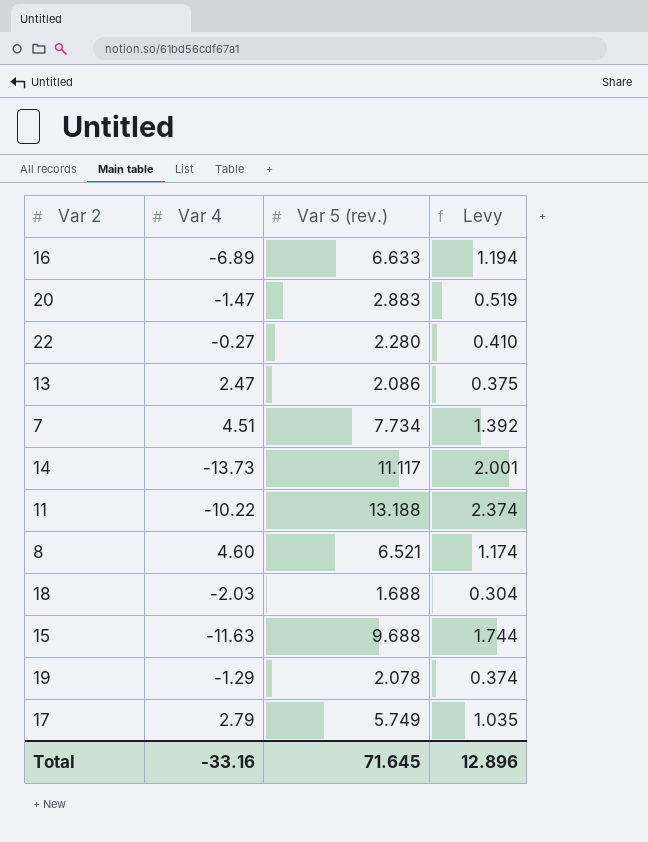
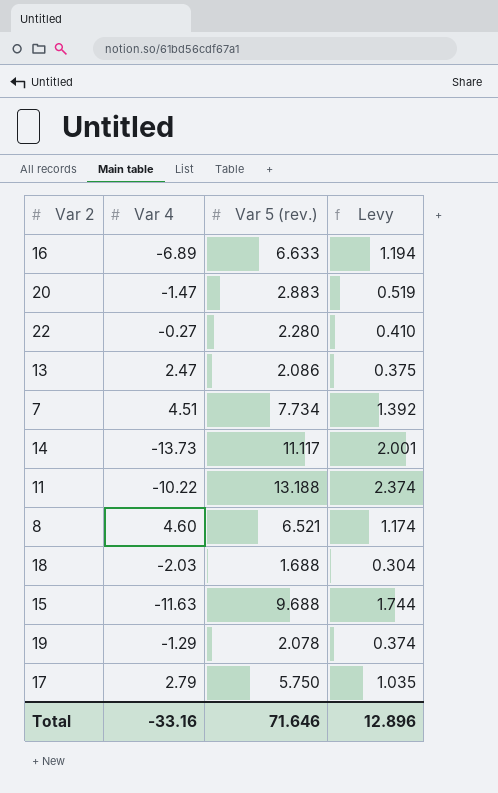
17 | Var 5 (rev.): 5.749 -> 5.750
Total | Var 5 (rev.): 71.645 -> 71.646

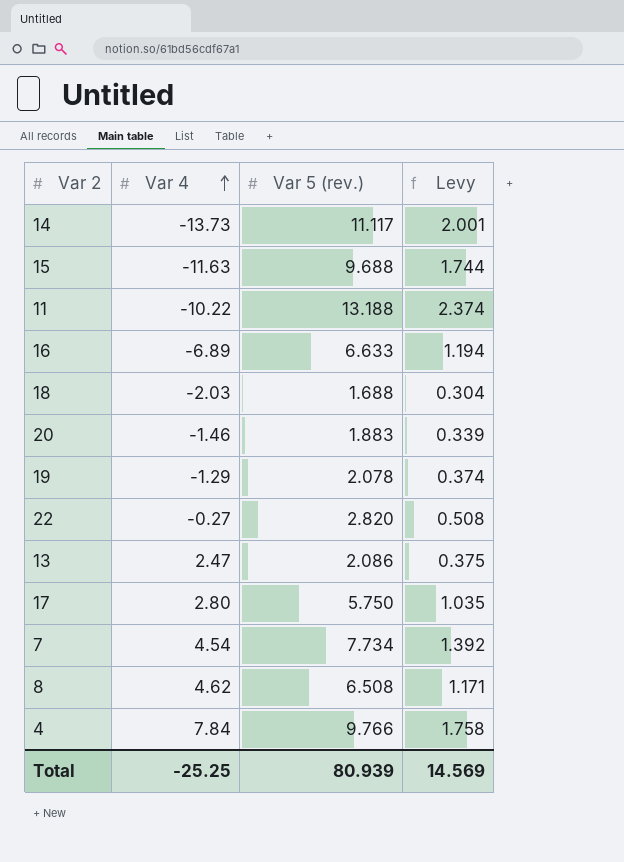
row order: none -> Var 4 ascending
20 | Var 4: -1.47 -> -1.46
20 | Var 5 (rev.): 2.883 -> 1.883
20 | Levy: 0.519 -> 0.339
22 | Var 5 (rev.): 2.280 -> 2.820
22 | Levy: 0.410 -> 0.508
17 | Var 4: 2.79 -> 2.80
7 | Var 4: 4.51 -> 4.54
8 | Var 4: 4.60 -> 4.62
8 | Var 5 (rev.): 6.521 -> 6.508
8 | Levy: 1.174 -> 1.171
row 4: none -> 7.84 | 9.766 | 1.758
Total | Var 4: -33.16 -> -25.25
Total | Var 5 (rev.): 71.646 -> 80.939
Total | Levy: 12.896 -> 14.569

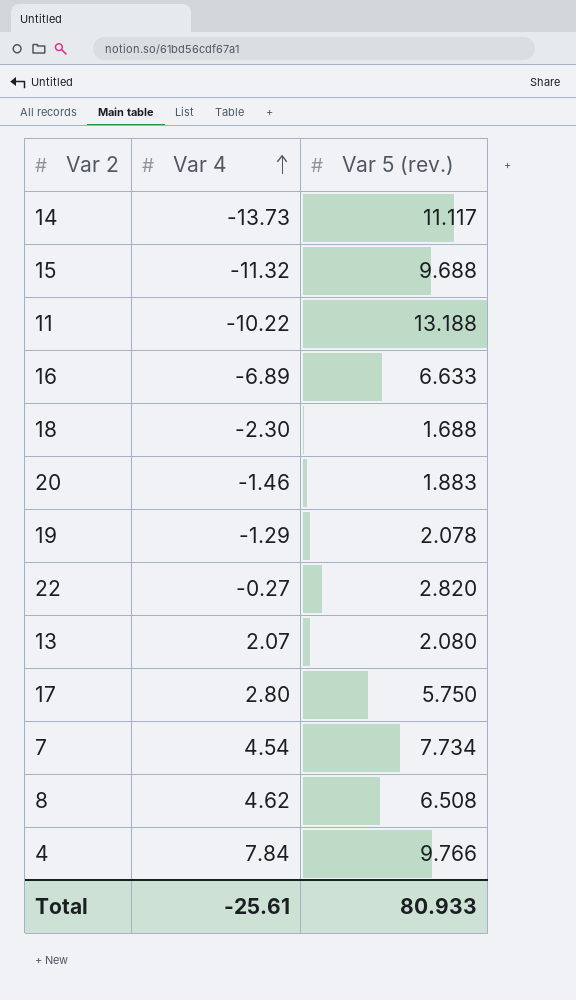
column Levy | formula: [Var 5 (rev.)] * 0.18 -> none
15 | Var 4: -11.63 -> -11.32
18 | Var 4: -2.03 -> -2.30
13 | Var 4: 2.47 -> 2.07
13 | Var 5 (rev.): 2.086 -> 2.080
Total | Var 4: -25.25 -> -25.61
Total | Var 5 (rev.): 80.939 -> 80.933

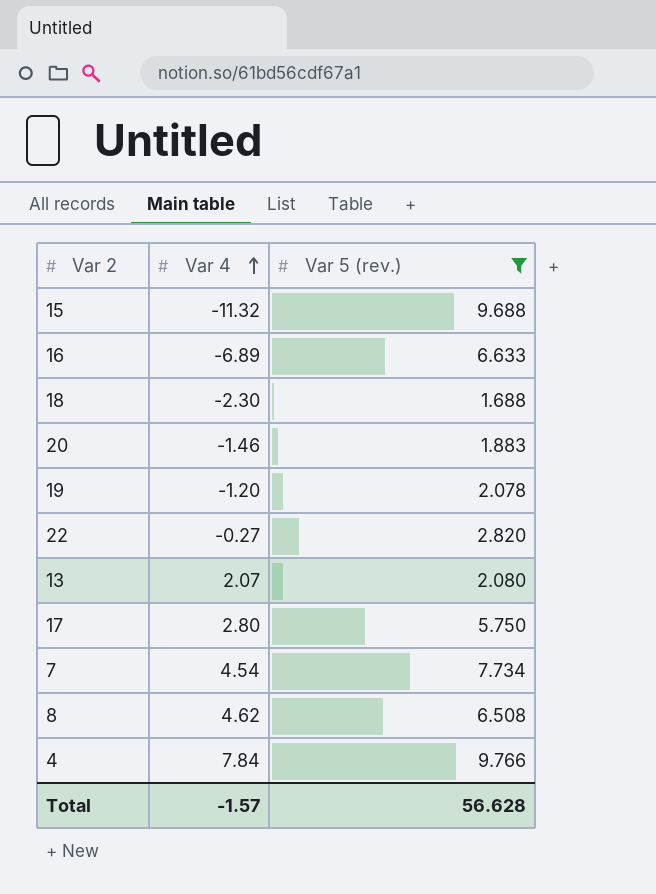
filter: none -> Var 5 (rev.) <= 9.766
19 | Var 4: -1.29 -> -1.20
Total | Var 4: -25.61 -> -1.57
Total | Var 5 (rev.): 80.933 -> 56.628

